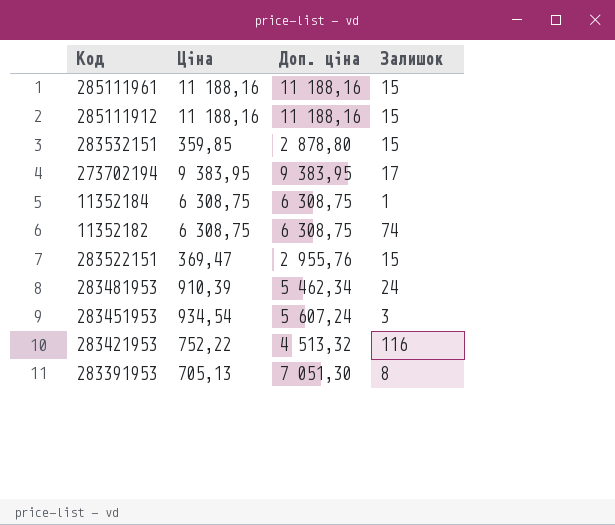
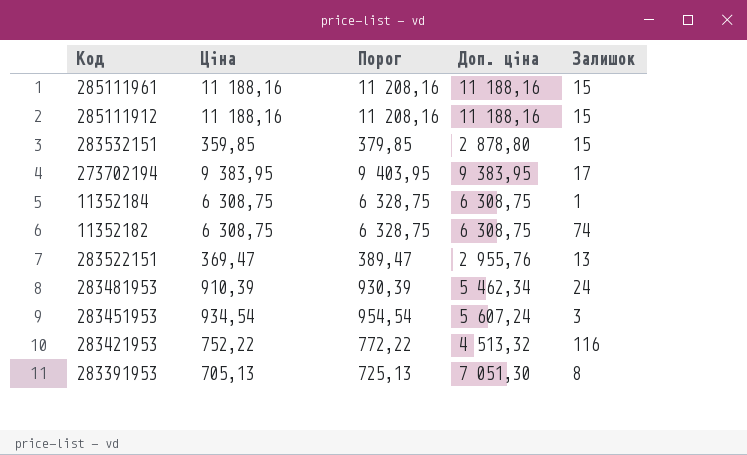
column Порог | formula: none -> [Ціна] + 20
283522151 | Залишок: 15 -> 13

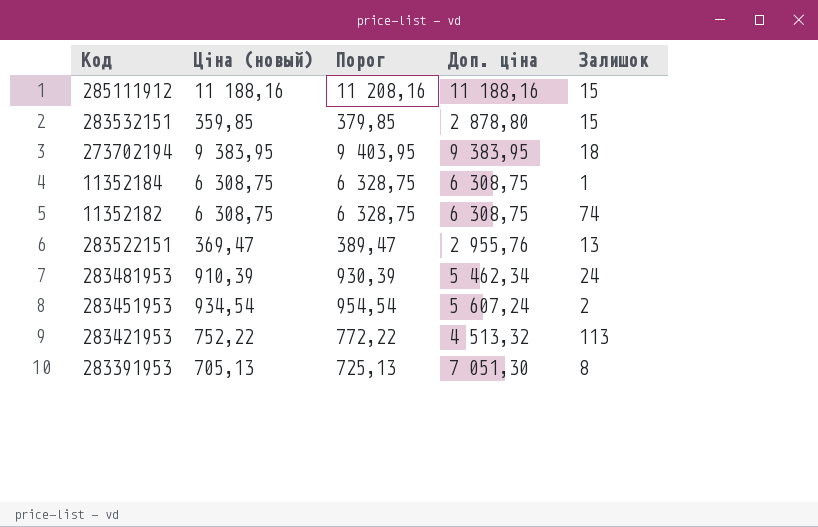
column name: Ціна -> Ціна (новый)
row 285111961: 11 188,16 | 11 208,16 | 11 188,16 | 15 -> none
273702194 | Залишок: 17 -> 18
283451953 | Залишок: 3 -> 2
283421953 | Залишок: 116 -> 113

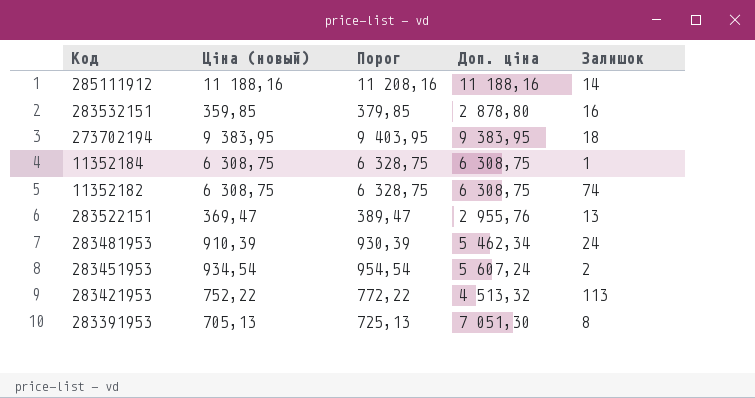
285111912 | Залишок: 15 -> 14
283532151 | Залишок: 15 -> 16

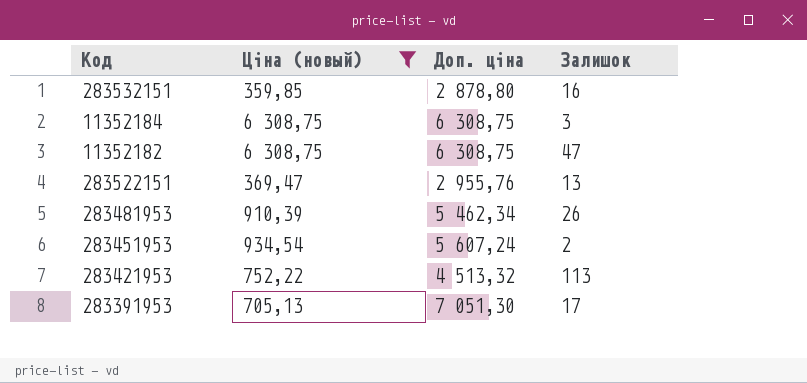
filter: none -> Ціна (новый) <= 6 308,75
column Порог | formula: [Ціна (новый)] + 20 -> none
11352184 | Залишок: 1 -> 3
11352182 | Залишок: 74 -> 47
283481953 | Залишок: 24 -> 26
283391953 | Залишок: 8 -> 17

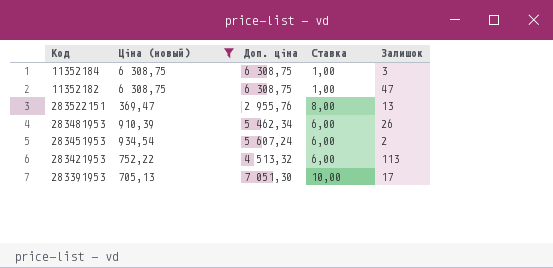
column Ставка | formula: none -> [Доп. ціна] / [Ціна (новый)]
row 283532151: 359,85 | 2 878,80 | 16 -> none

